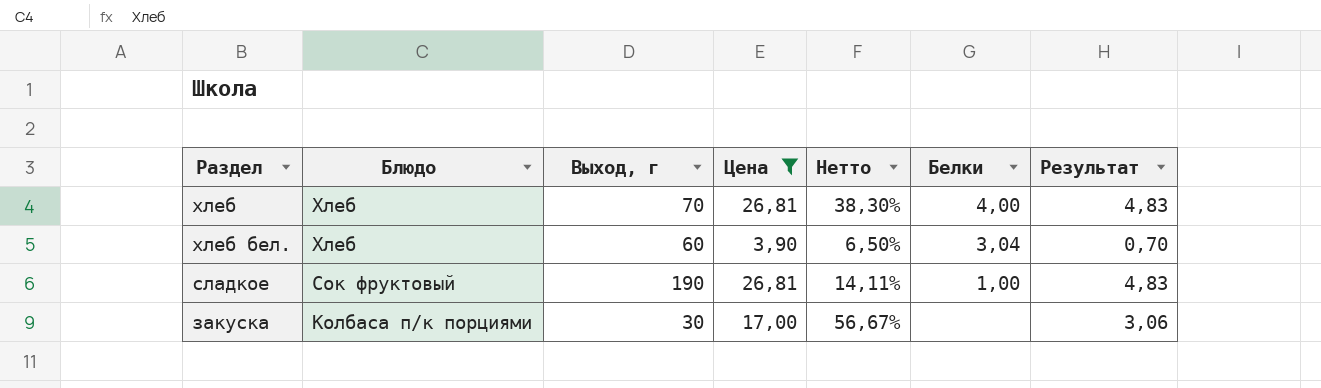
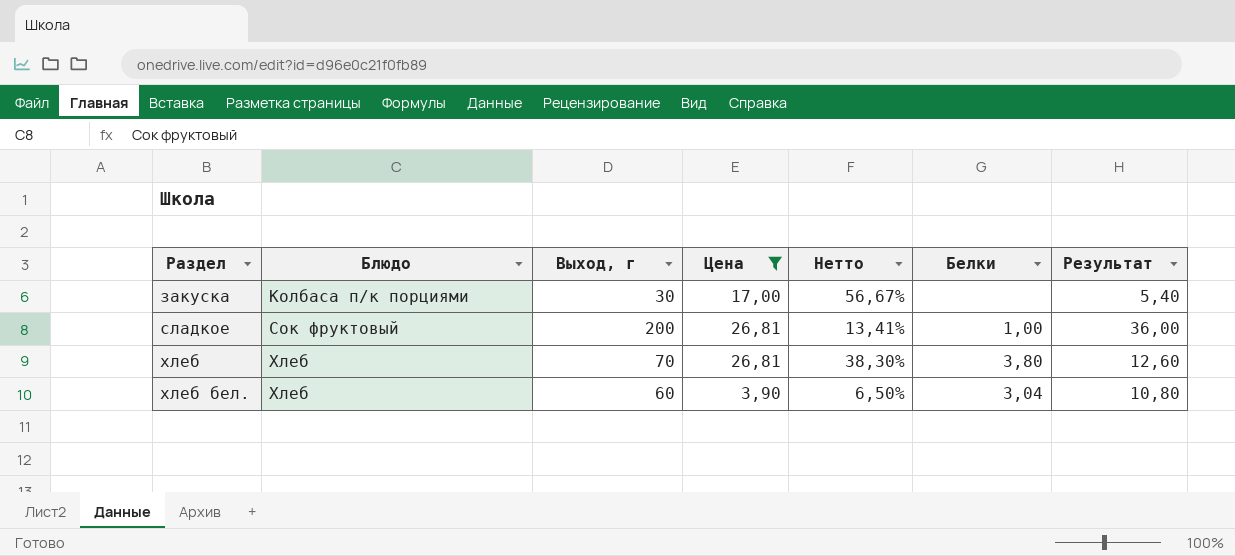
row order: Блюдо descending -> Раздел ascending
column Результат | formula: [Цена] * 0,18 -> [Выход, г] * 0,18
сладкое | Выход, г: 190 -> 200
сладкое | Нетто: 14,11% -> 13,41%
хлеб | Белки: 4,00 -> 3,80

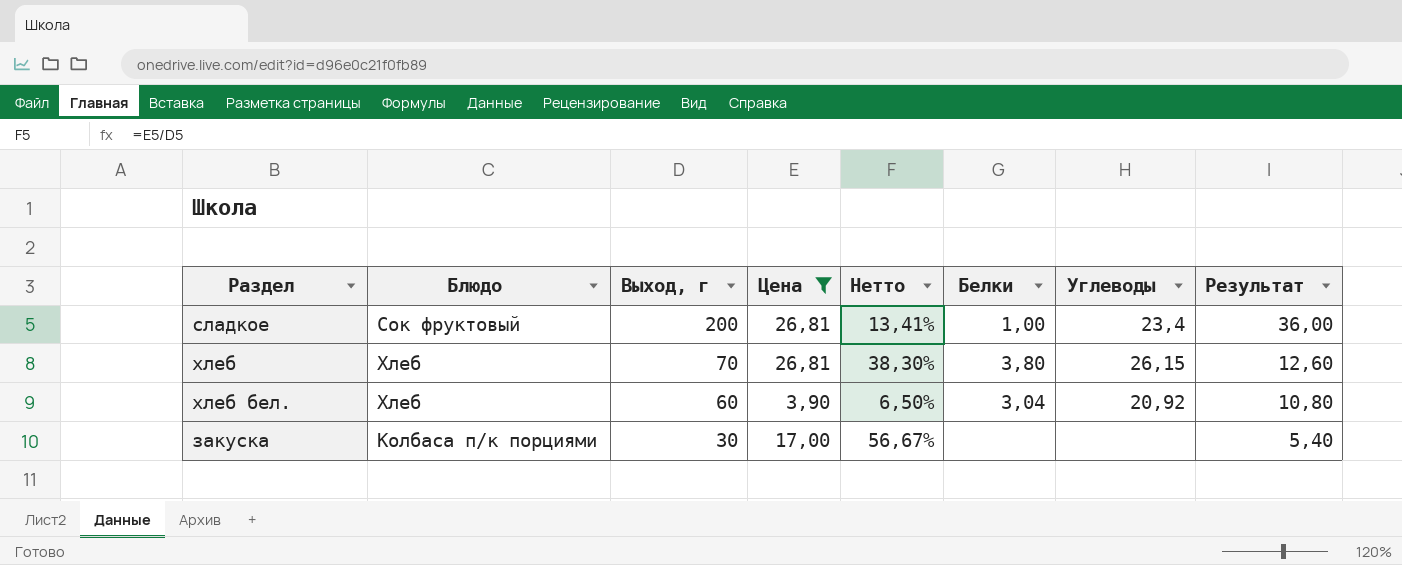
row order: Раздел ascending -> Выход, г descending
column Углеводы | position: none -> 7

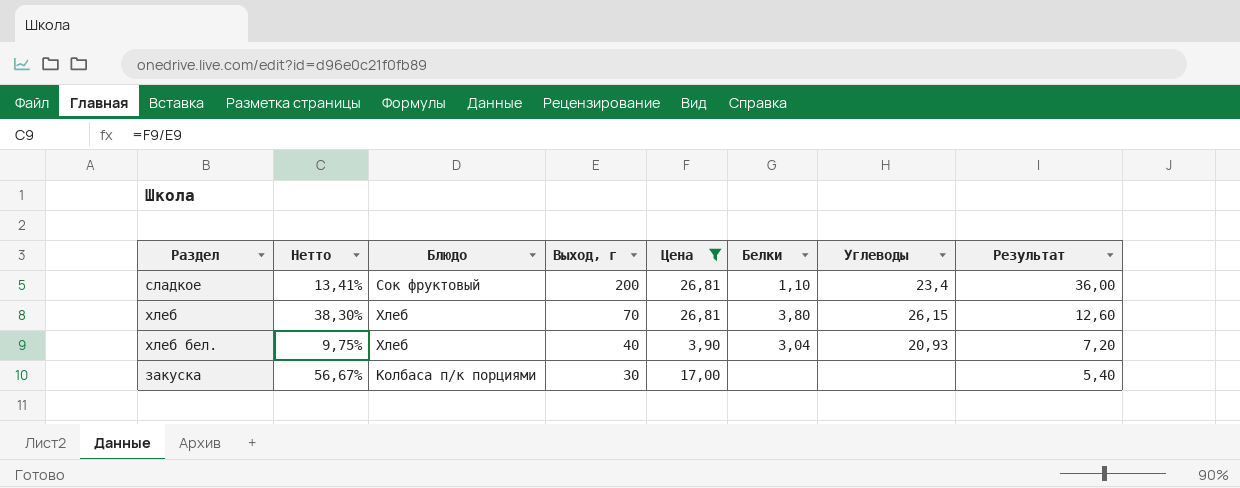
column Нетто | position: 5 -> 2
сладкое | Белки: 1,00 -> 1,10
хлеб бел. | Нетто: 6,50% -> 9,75%
хлеб бел. | Выход, г: 60 -> 40
хлеб бел. | Углеводы: 20,92 -> 20,93
хлеб бел. | Результат: 10,80 -> 7,20

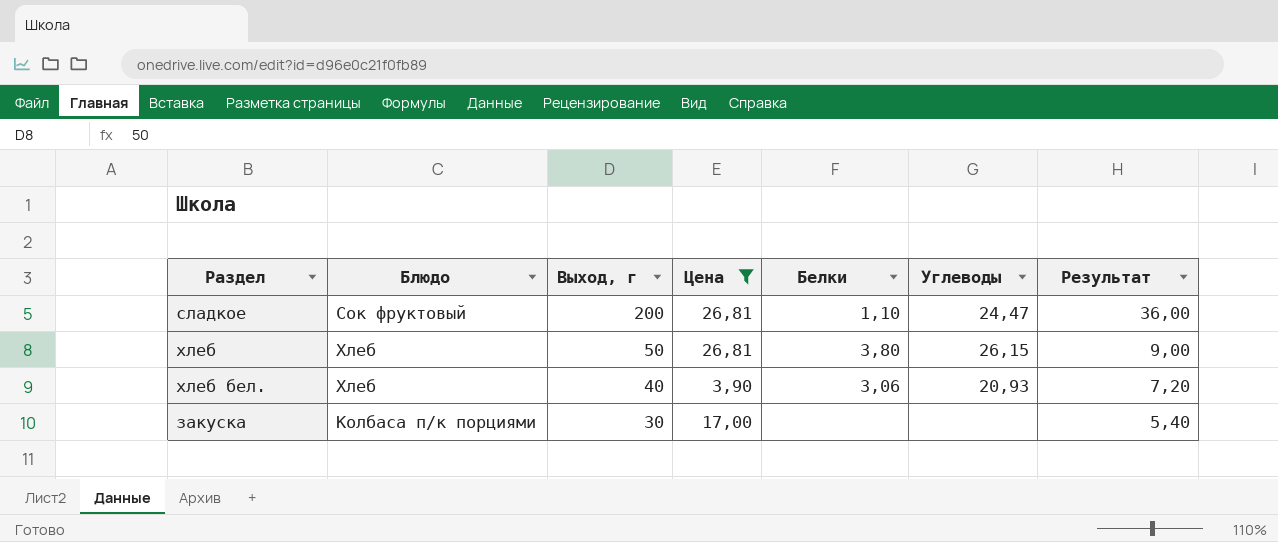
column Нетто | formula: [Цена] / [Выход, г] -> none
сладкое | Углеводы: 23,4 -> 24,47
хлеб | Выход, г: 70 -> 50
хлеб | Результат: 12,60 -> 9,00
хлеб бел. | Белки: 3,04 -> 3,06

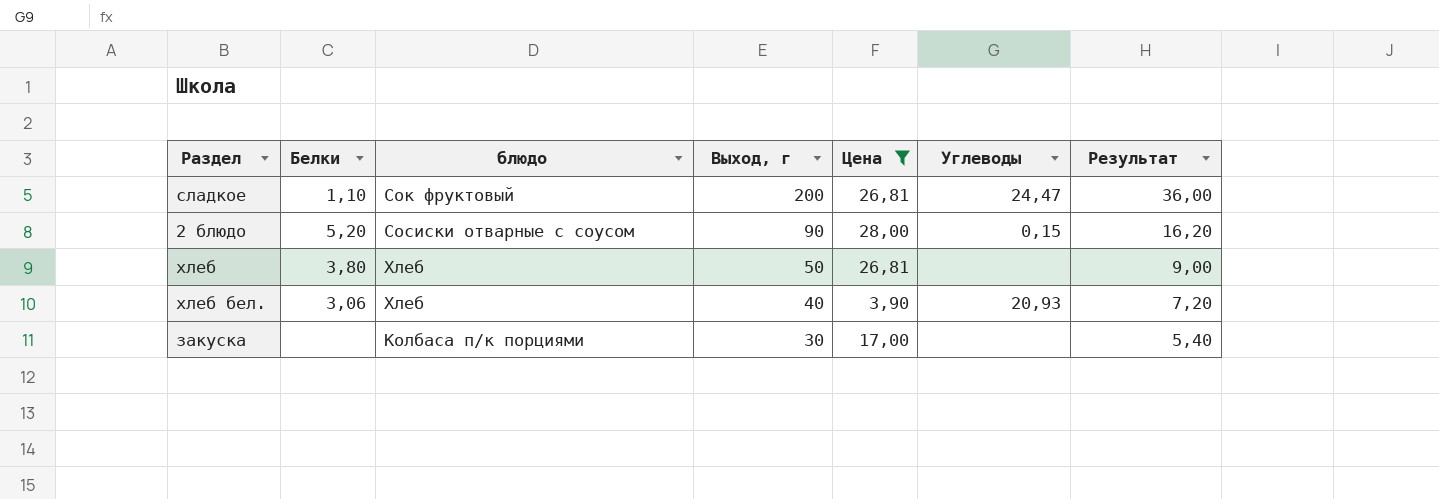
column Белки | position: 5 -> 2
column name: Блюдо -> блюдо
row 2 блюдо: none -> 5,20 | Сосиски отварные с соусом | 90 | 28,00 | 0,15 | 16,20
хлеб | Углеводы: 26,15 -> none

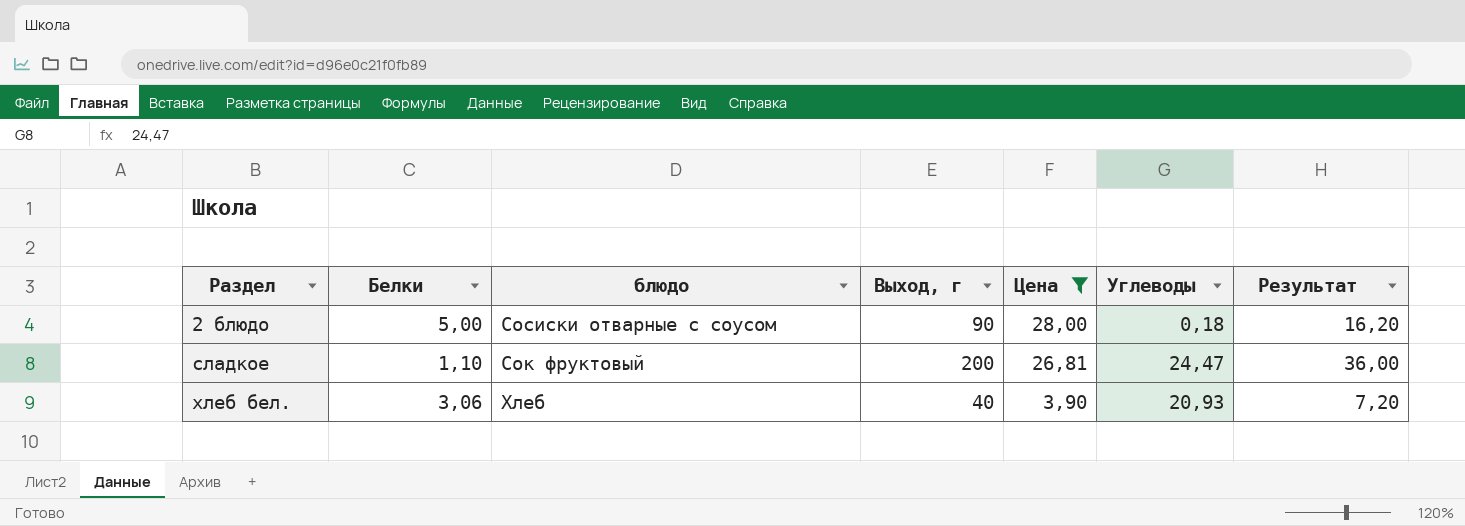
row order: Выход, г descending -> Раздел ascending
row хлеб: 3,80 | Хлеб | 50 | 26,81 | none | 9,00 -> none
row закуска: none | Колбаса п/к порциями | 30 | 17,00 | none | 5,40 -> none
2 блюдо | Белки: 5,20 -> 5,00
2 блюдо | Углеводы: 0,15 -> 0,18

